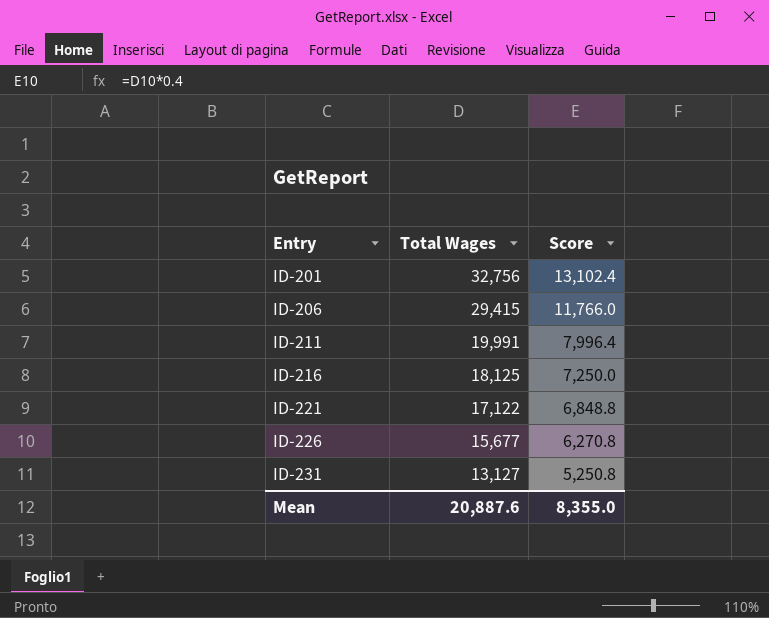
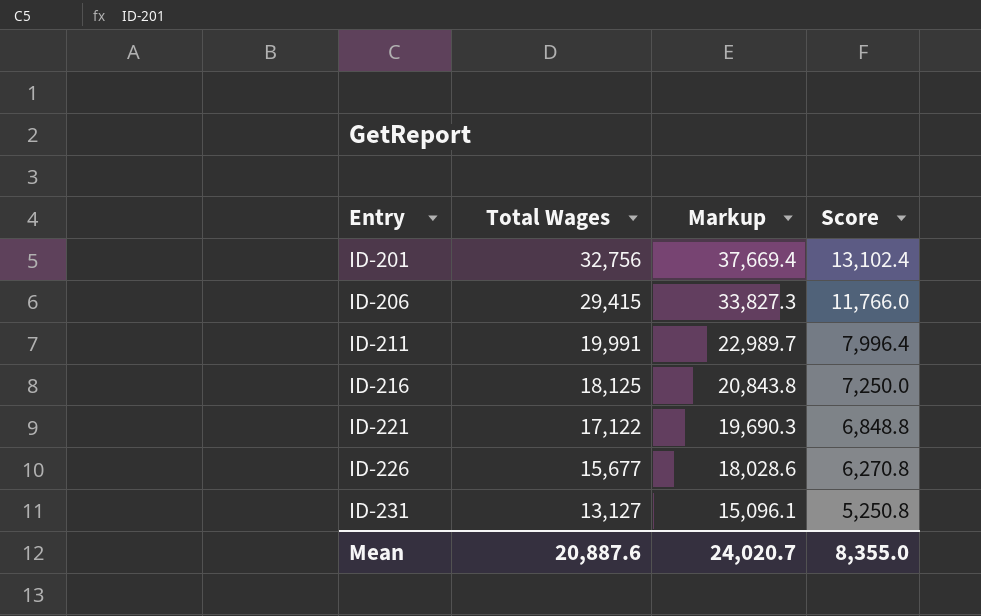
column Markup | formula: none -> [Total Wages] * 1.15

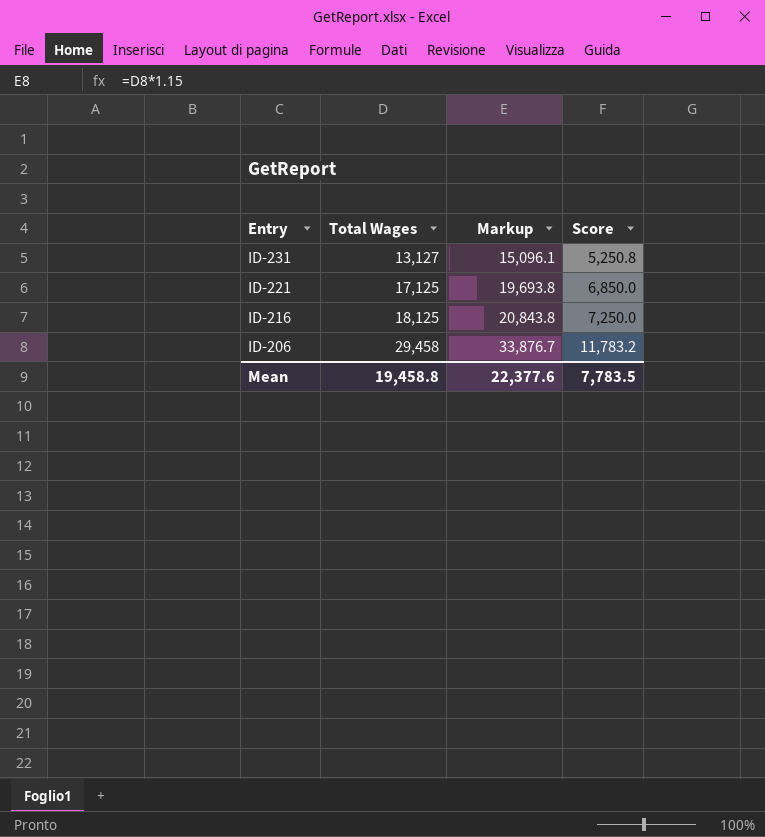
row order: Entry ascending -> Entry descending
row ID-201: 32,756 | 37,669.4 | 13,102.4 -> none
row ID-211: 19,991 | 22,989.7 | 7,996.4 -> none
row ID-226: 15,677 | 18,028.6 | 6,270.8 -> none
ID-221 | Total Wages: 17,122 -> 17,125
ID-221 | Markup: 19,690.3 -> 19,693.8
ID-221 | Score: 6,848.8 -> 6,850.0
ID-206 | Total Wages: 29,415 -> 29,458
ID-206 | Markup: 33,827.3 -> 33,876.7
ID-206 | Score: 11,766.0 -> 11,783.2
Mean | Total Wages: 20,887.6 -> 19,458.8
Mean | Markup: 24,020.7 -> 22,377.6
Mean | Score: 8,355.0 -> 7,783.5

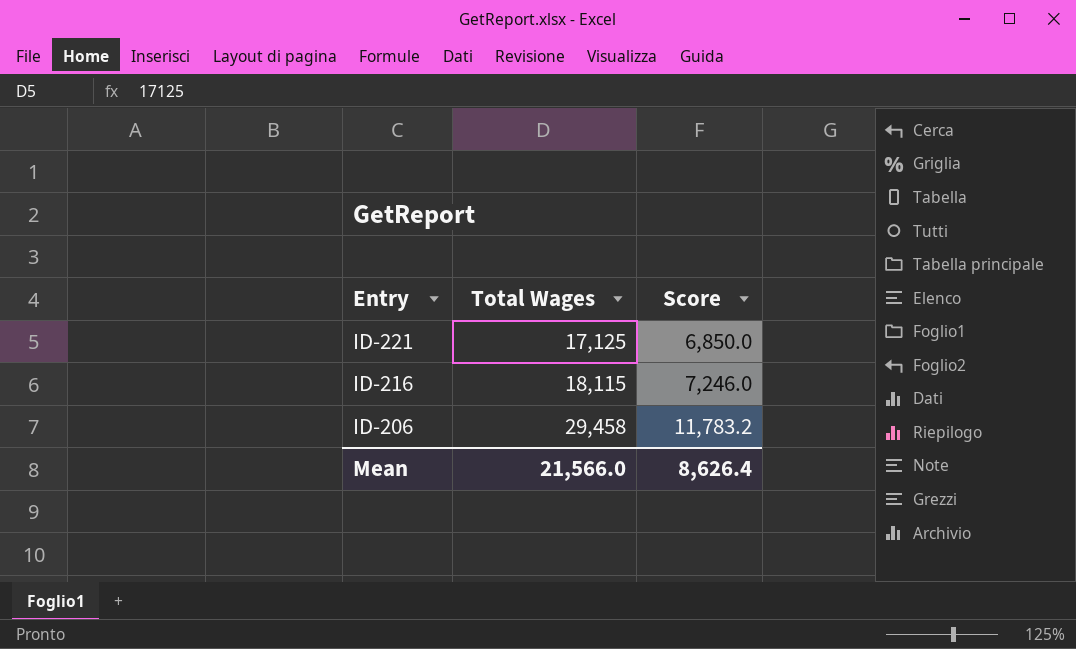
column Markup | formula: [Total Wages] * 1.15 -> none
row ID-231: 13,127 | 15,096.1 | 5,250.8 -> none
ID-216 | Total Wages: 18,125 -> 18,115
ID-216 | Score: 7,250.0 -> 7,246.0
Mean | Total Wages: 19,458.8 -> 21,566.0
Mean | Score: 7,783.5 -> 8,626.4

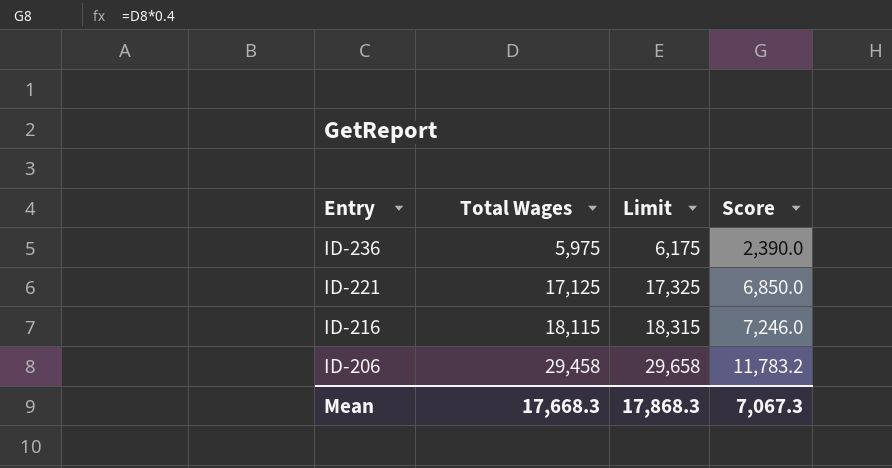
column Limit | formula: none -> [Total Wages] + 200
row ID-236: none -> 5,975 | 6,175 | 2,390.0
Mean | Total Wages: 21,566.0 -> 17,668.3
Mean | Score: 8,626.4 -> 7,067.3

